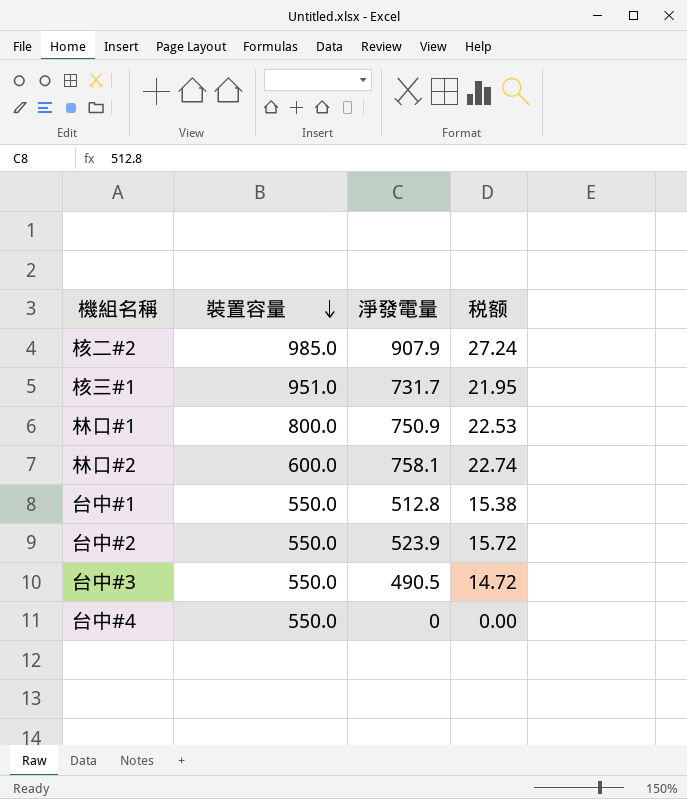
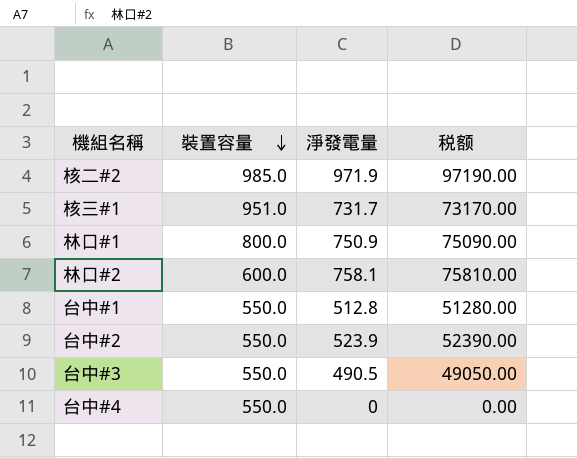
column 税额 | formula: [淨發電量] * 0.03 -> [淨發電量] * 100
核二#2 | 淨發電量: 907.9 -> 971.9

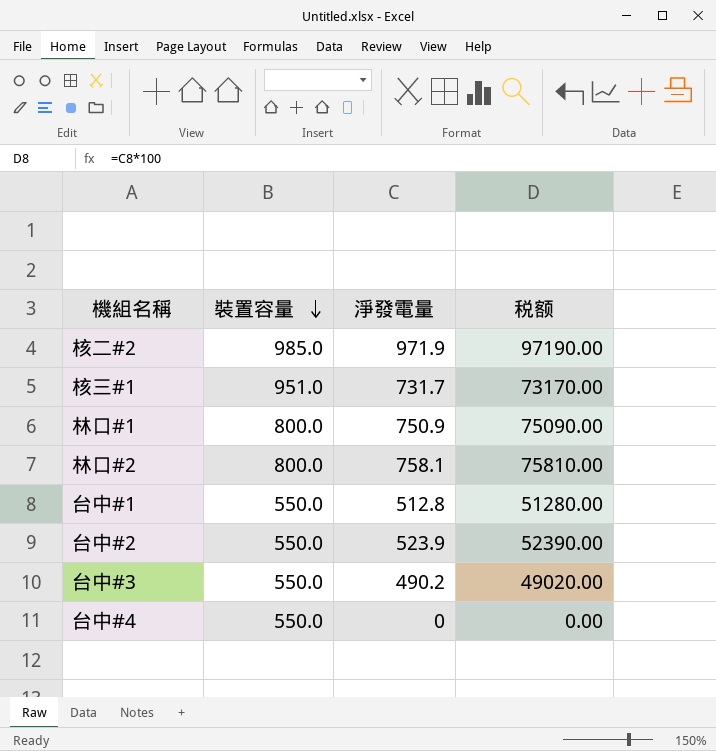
林口#2 | 裝置容量: 600.0 -> 800.0
台中#3 | 淨發電量: 490.5 -> 490.2
台中#3 | 税额: 49050.00 -> 49020.00

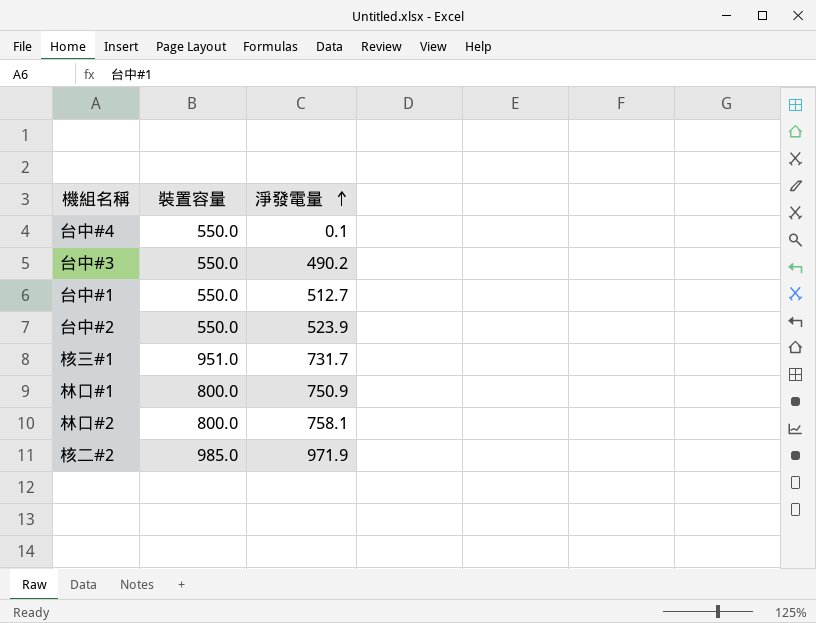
row order: 裝置容量 descending -> 淨發電量 ascending
column 税额 | formula: [淨發電量] * 100 -> none
台中#4 | 淨發電量: 0 -> 0.1
台中#1 | 淨發電量: 512.8 -> 512.7

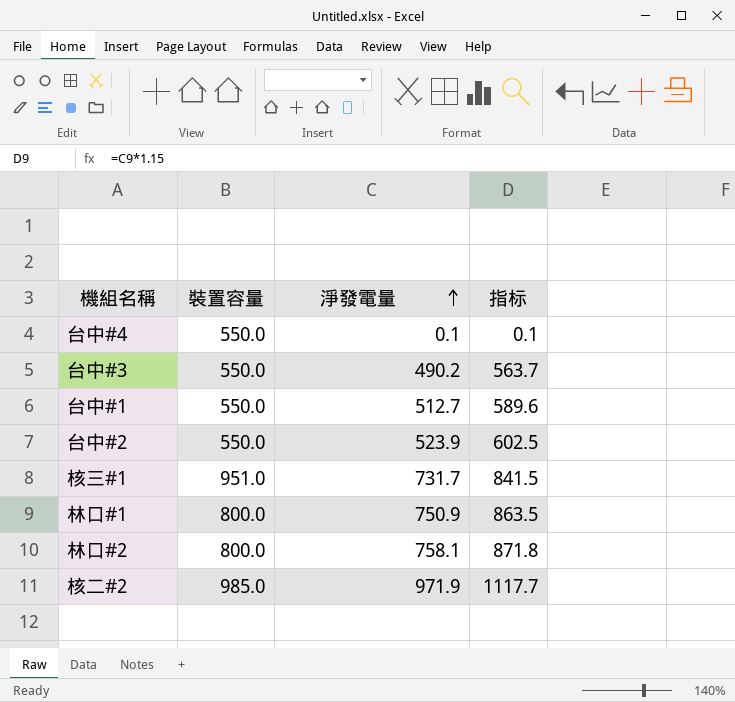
column 指标 | formula: none -> [淨發電量] * 1.15

